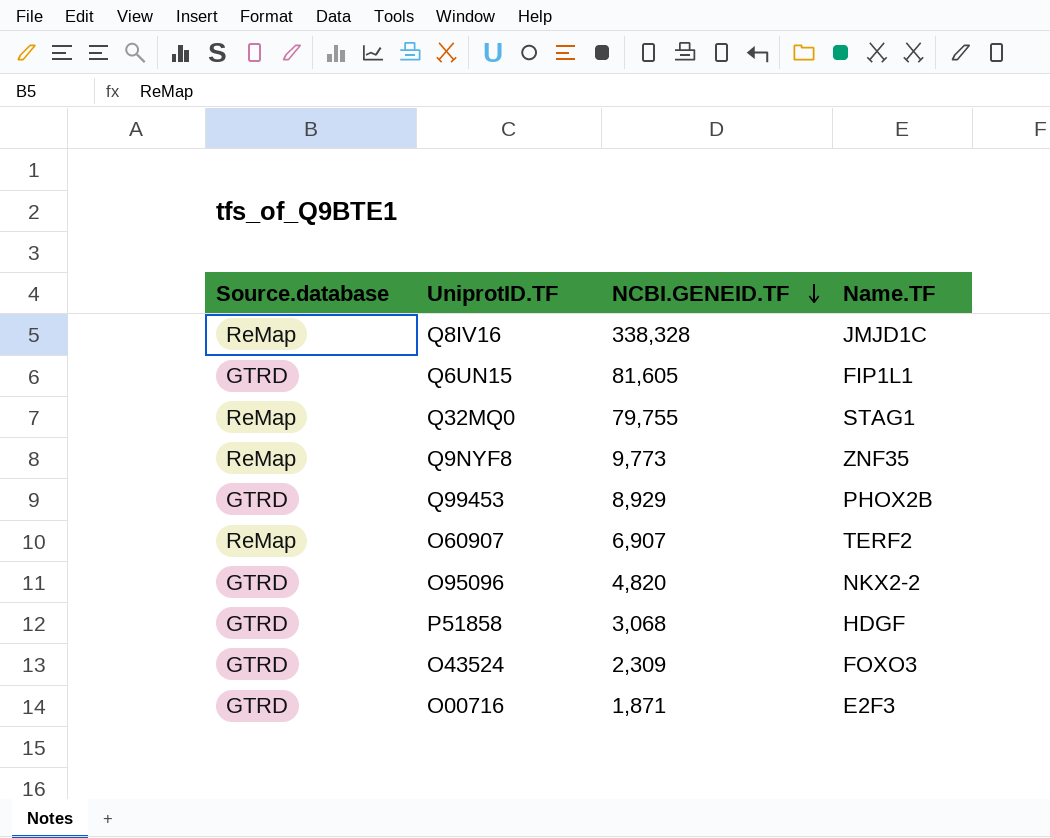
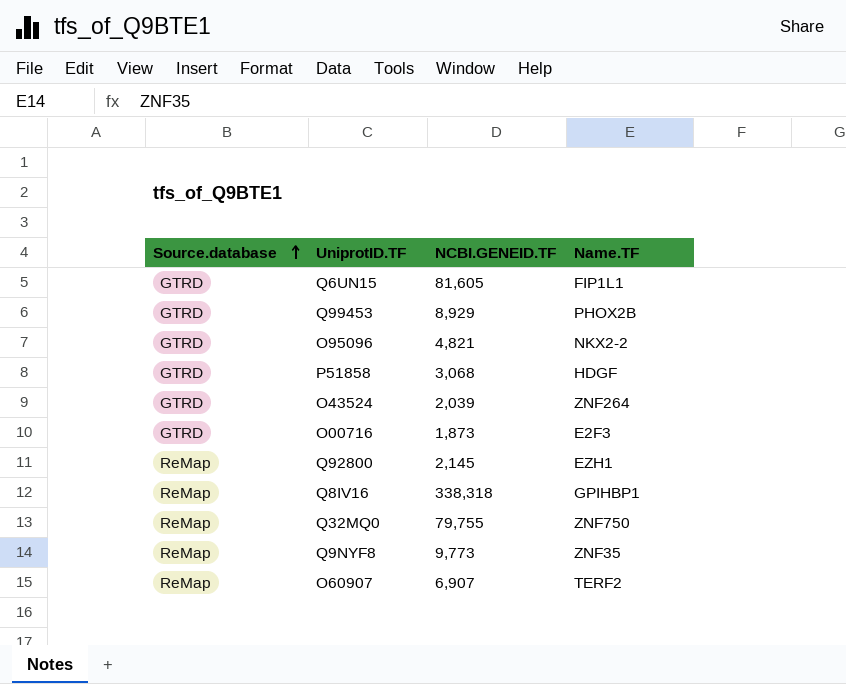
row order: NCBI.GENEID.TF descending -> Source.database ascending
O95096 | NCBI.GENEID.TF: 4,820 -> 4,821
O43524 | NCBI.GENEID.TF: 2,309 -> 2,039
O43524 | Name.TF: FOXO3 -> ZNF264
O00716 | NCBI.GENEID.TF: 1,871 -> 1,873
row Q92800: none -> ReMap | 2,145 | EZH1
Q8IV16 | NCBI.GENEID.TF: 338,328 -> 338,318
Q8IV16 | Name.TF: JMJD1C -> GPIHBP1
Q32MQ0 | Name.TF: STAG1 -> ZNF750

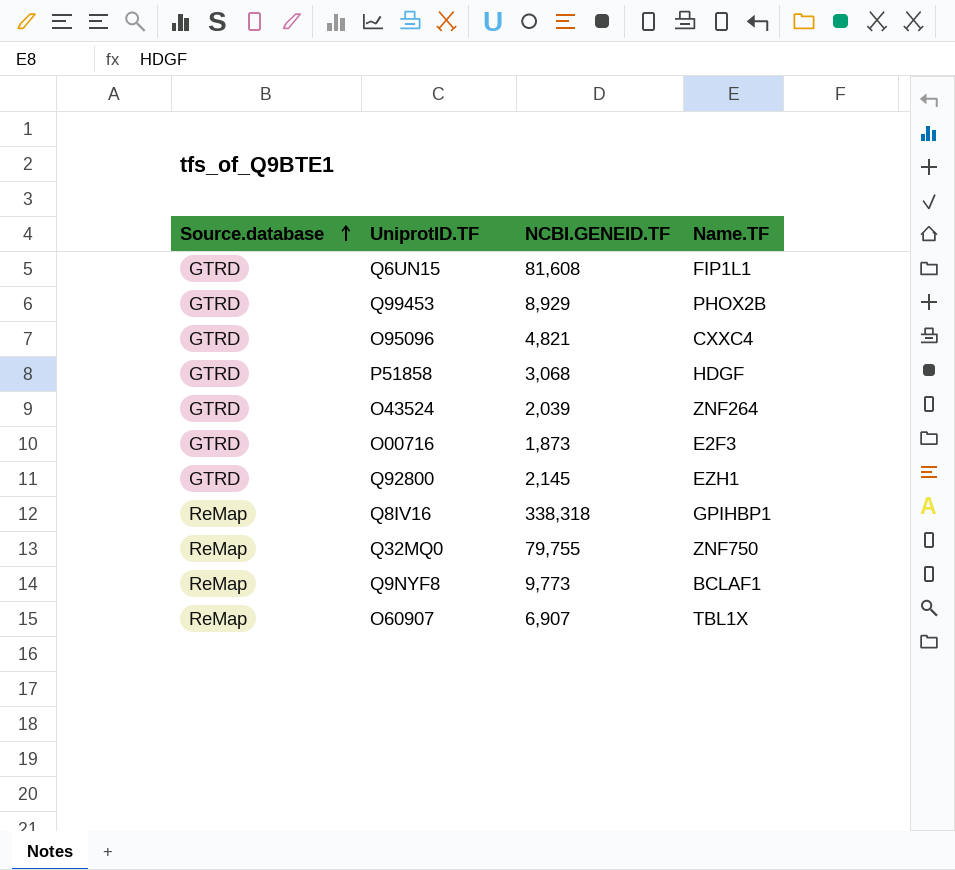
Q6UN15 | NCBI.GENEID.TF: 81,605 -> 81,608
O95096 | Name.TF: NKX2-2 -> CXXC4
Q92800 | Source.database: ReMap -> GTRD
Q9NYF8 | Name.TF: ZNF35 -> BCLAF1
O60907 | Name.TF: TERF2 -> TBL1X

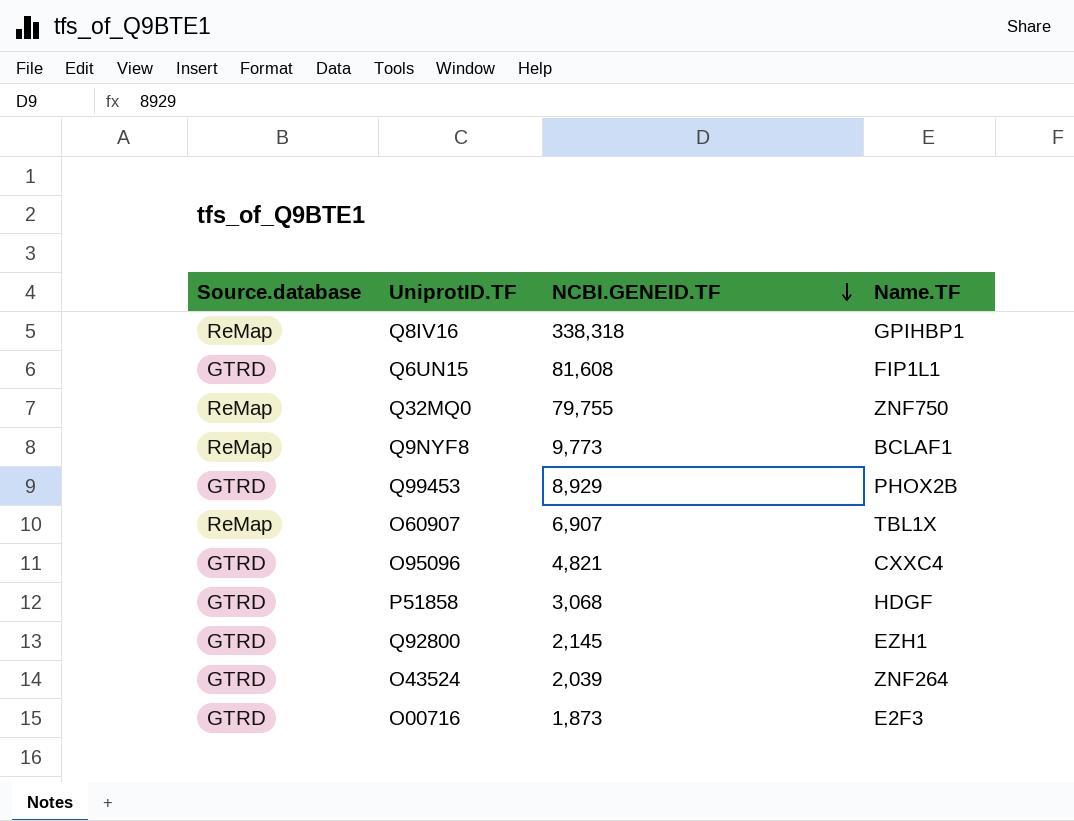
row order: Source.database ascending -> NCBI.GENEID.TF descending

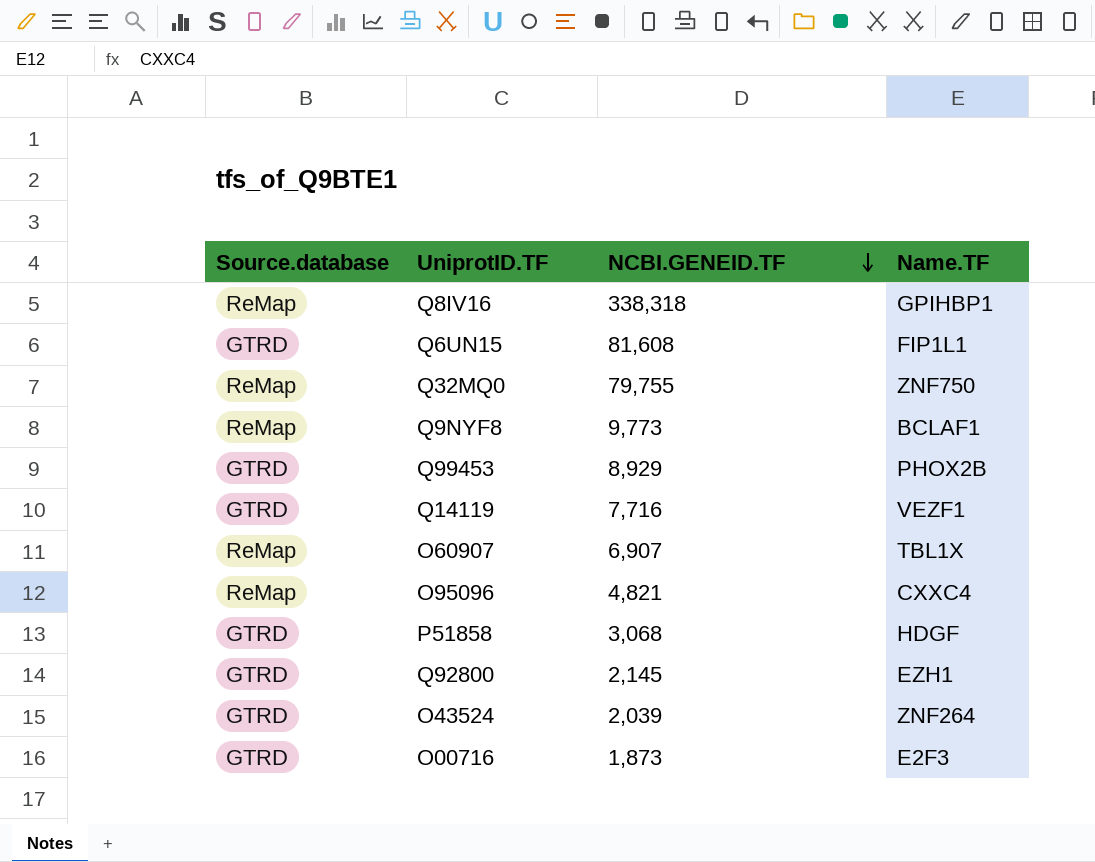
row Q14119: none -> GTRD | 7,716 | VEZF1
O95096 | Source.database: GTRD -> ReMap

